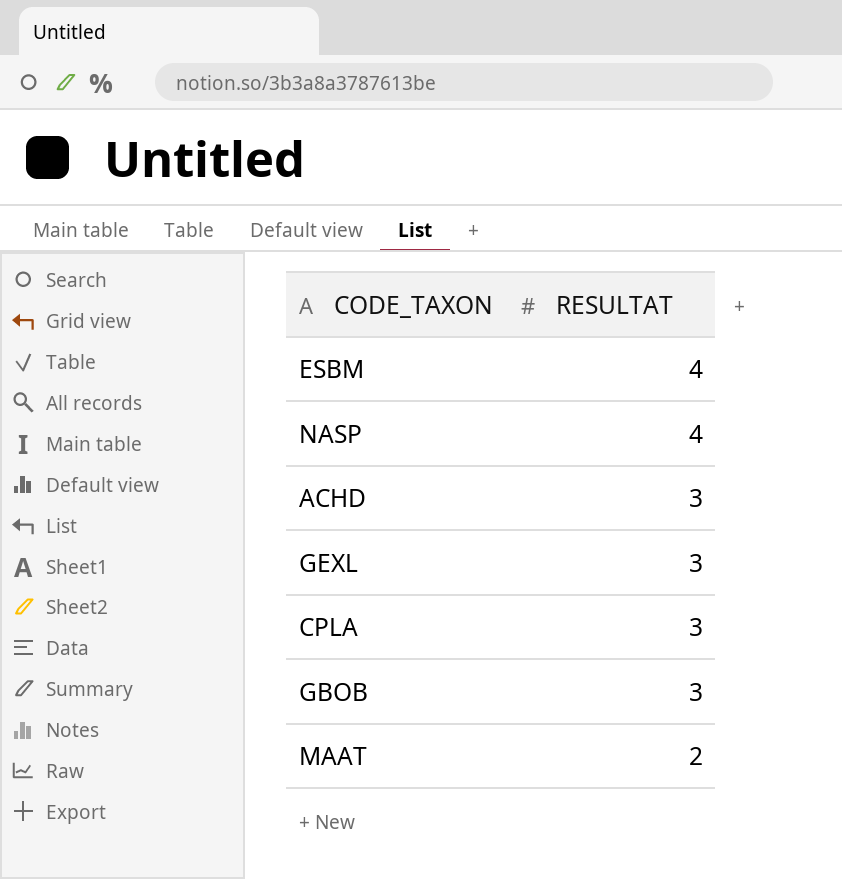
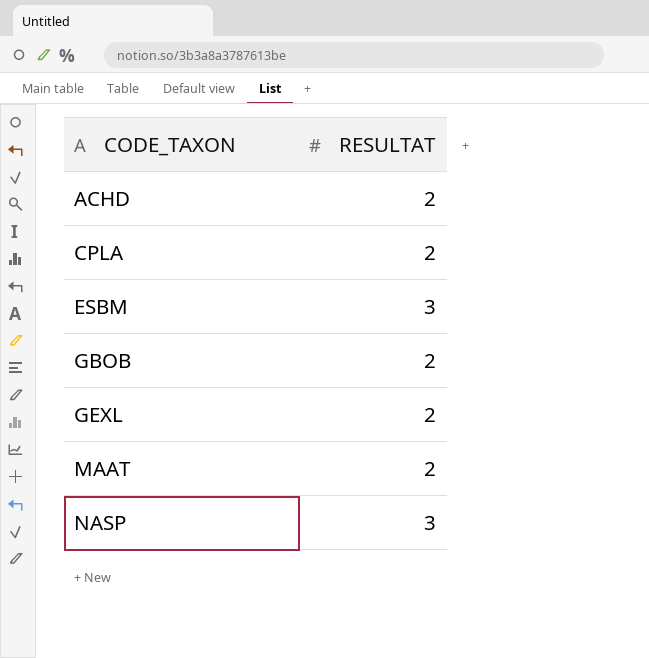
row order: RESULTAT descending -> CODE_TAXON ascending
ACHD | RESULTAT: 3 -> 2
CPLA | RESULTAT: 3 -> 2
ESBM | RESULTAT: 4 -> 3
GBOB | RESULTAT: 3 -> 2
GEXL | RESULTAT: 3 -> 2
NASP | RESULTAT: 4 -> 3

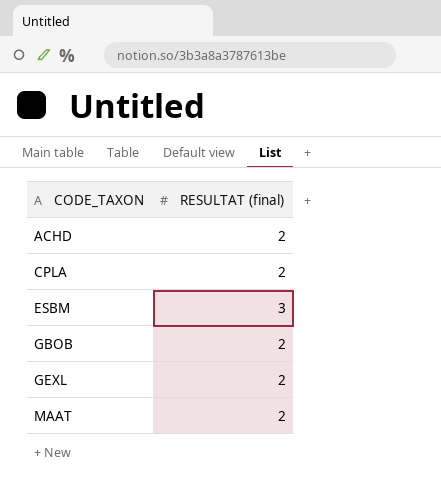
column name: RESULTAT -> RESULTAT (final)
row NASP: 3 -> none

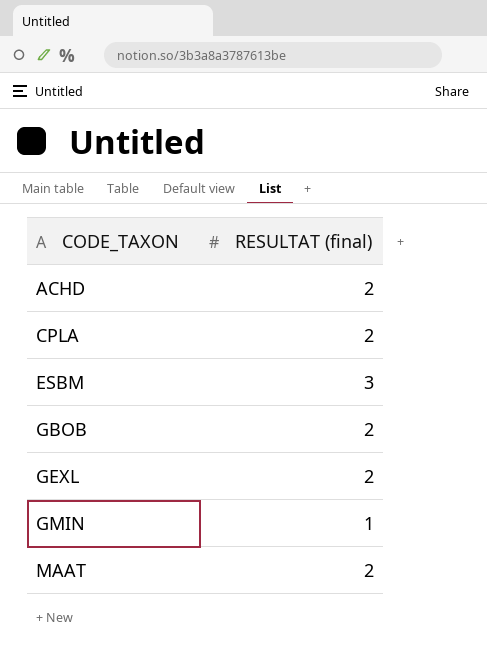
row GMIN: none -> 1

